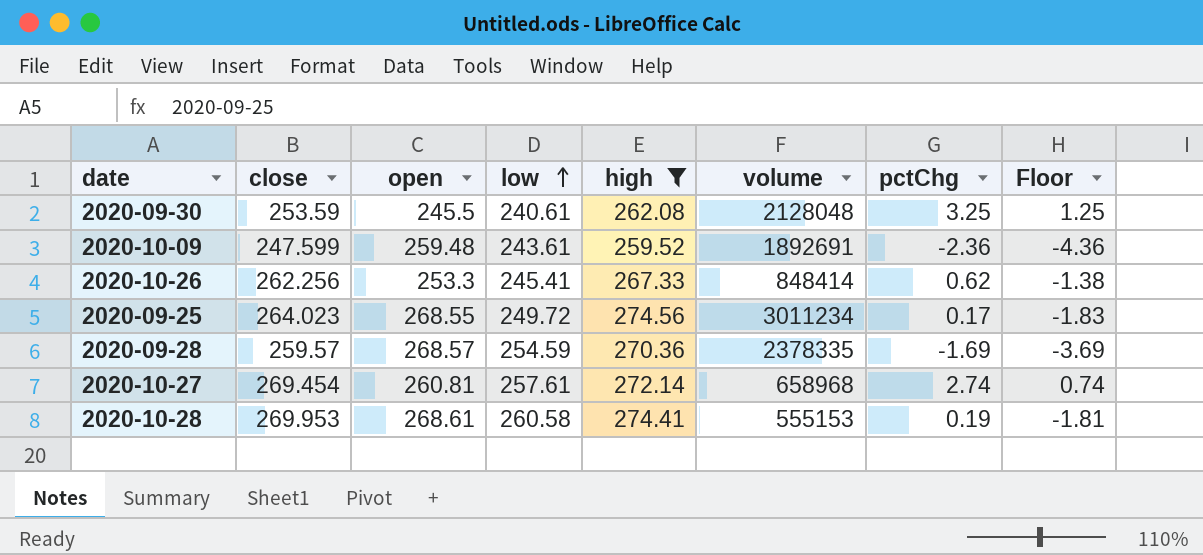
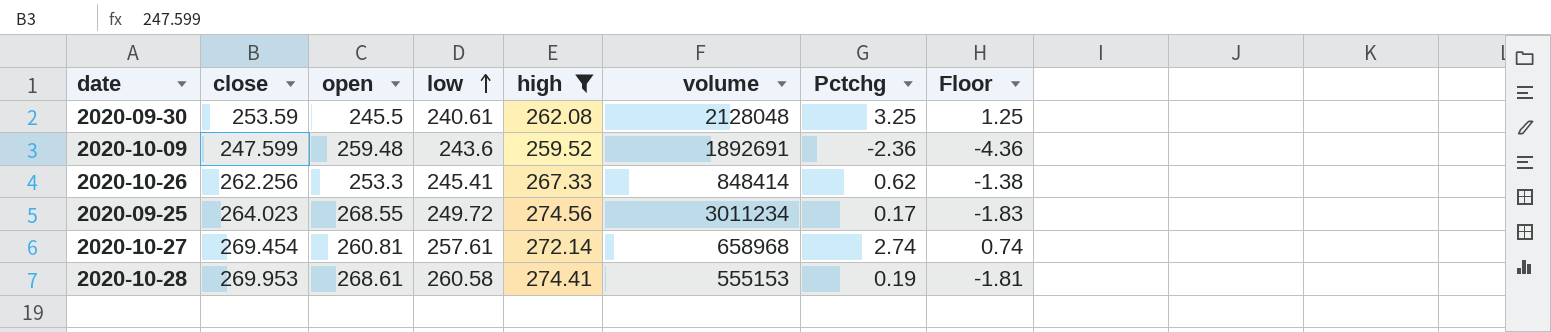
column name: pctChg -> Pctchg
row 2020-09-28: 259.57 | 268.57 | 254.59 | 270.36 | 2378335 | -1.69 | -3.69 -> none
2020-10-09 | low: 243.61 -> 243.6

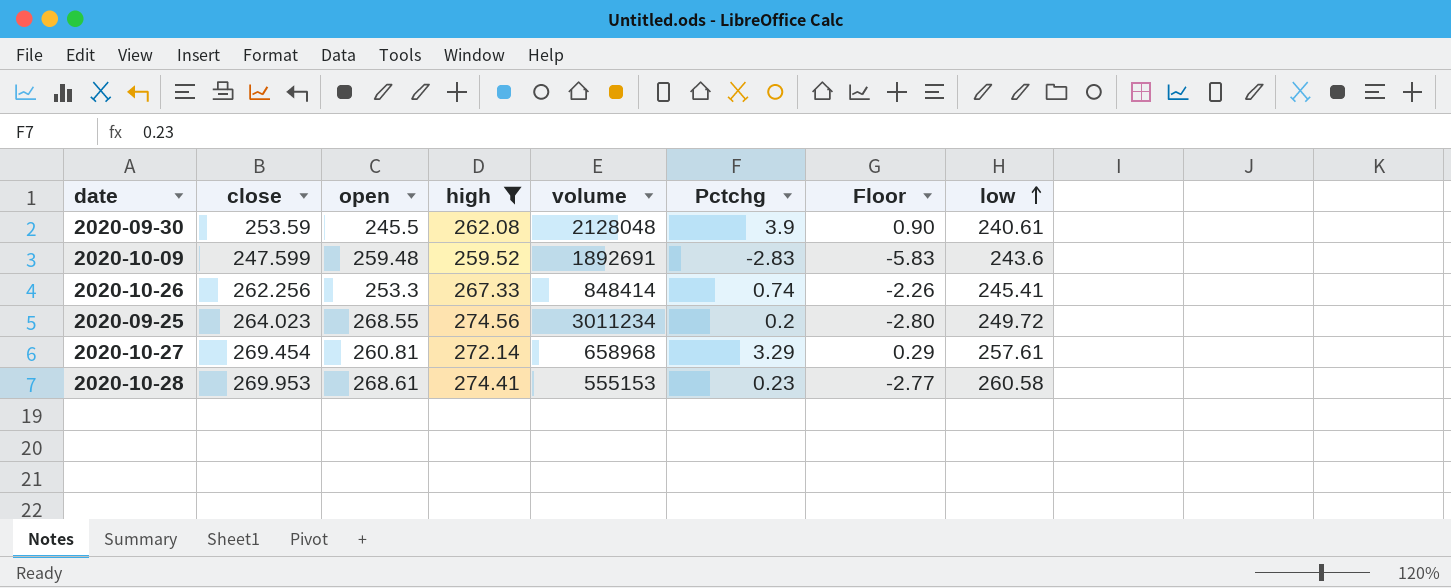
column Floor | formula: [Pctchg] - 2 -> [Pctchg] - 3
column low | position: 4 -> 8
2020-09-30 | Pctchg: 3.25 -> 3.9
2020-10-09 | Pctchg: -2.36 -> -2.83
2020-10-26 | Pctchg: 0.62 -> 0.74
2020-09-25 | Pctchg: 0.17 -> 0.2
2020-10-27 | Pctchg: 2.74 -> 3.29
2020-10-28 | Pctchg: 0.19 -> 0.23

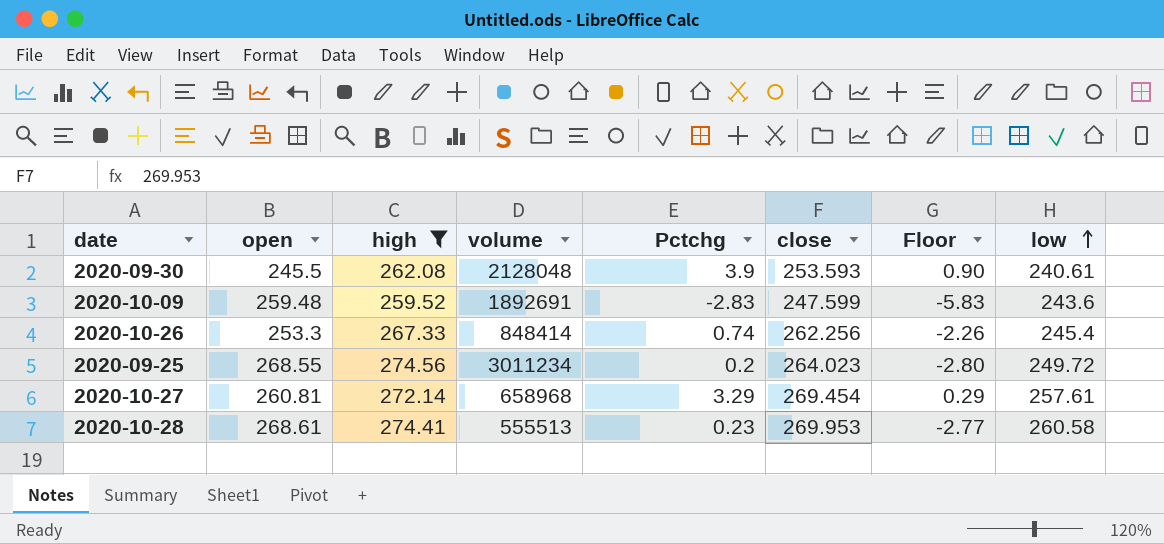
column close | position: 2 -> 6
2020-09-30 | close: 253.59 -> 253.593
2020-10-26 | low: 245.41 -> 245.4
2020-10-28 | volume: 555153 -> 555513

